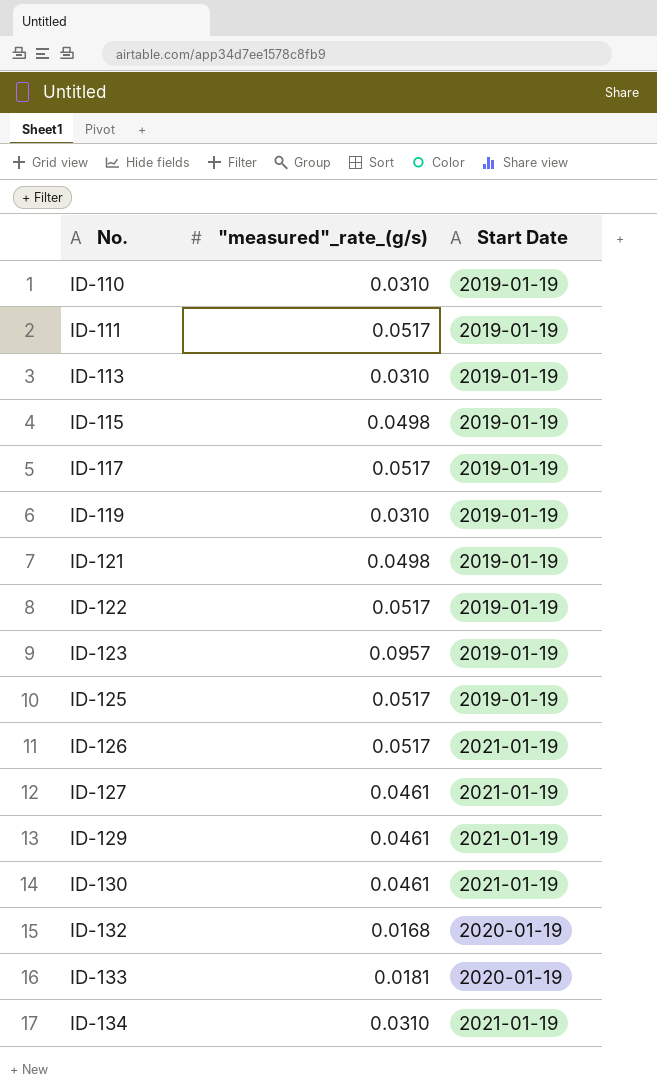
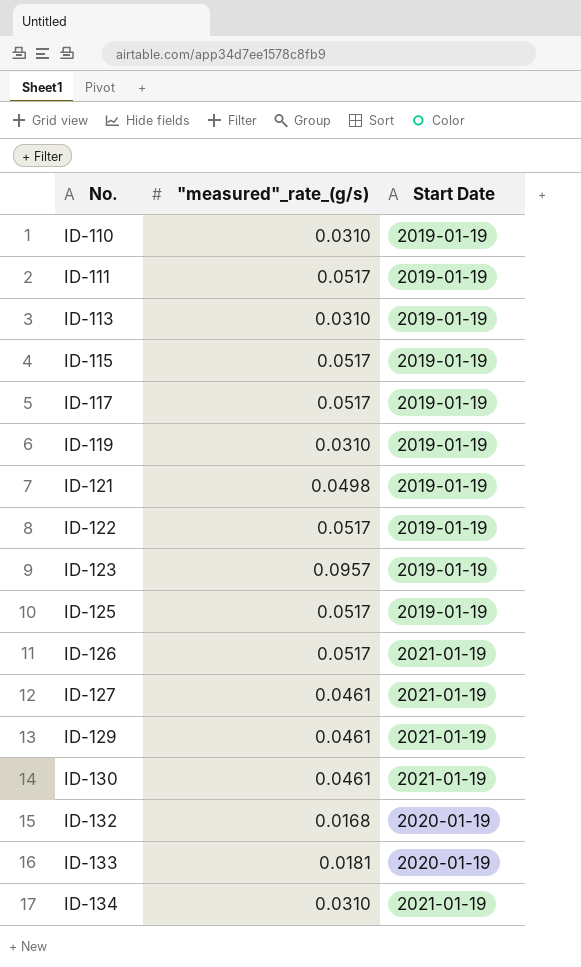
ID-115 | "measured"_rate_(g/s): 0.0498 -> 0.0517

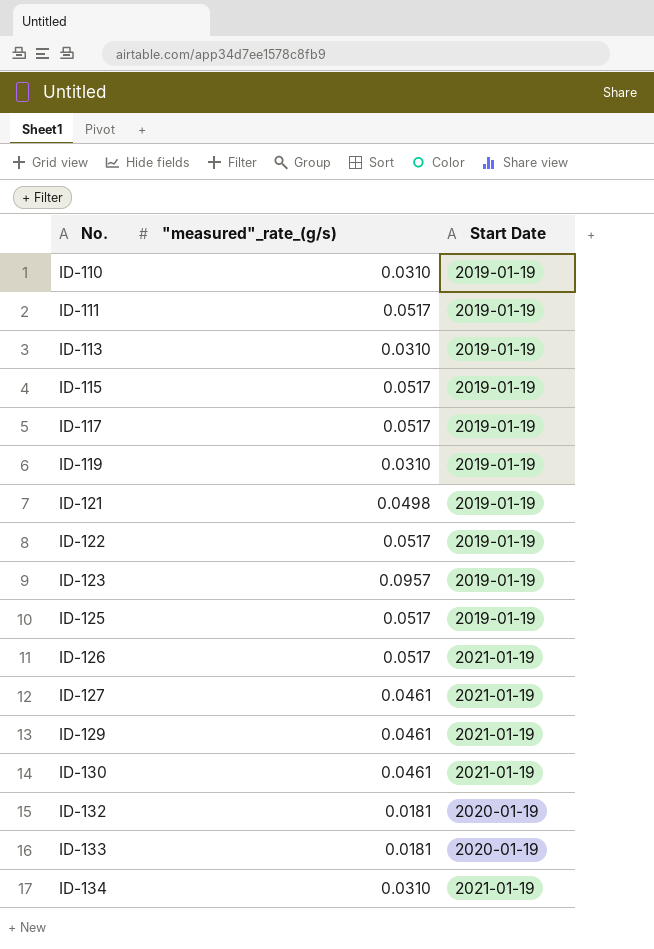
ID-132 | "measured"_rate_(g/s): 0.0168 -> 0.0181

